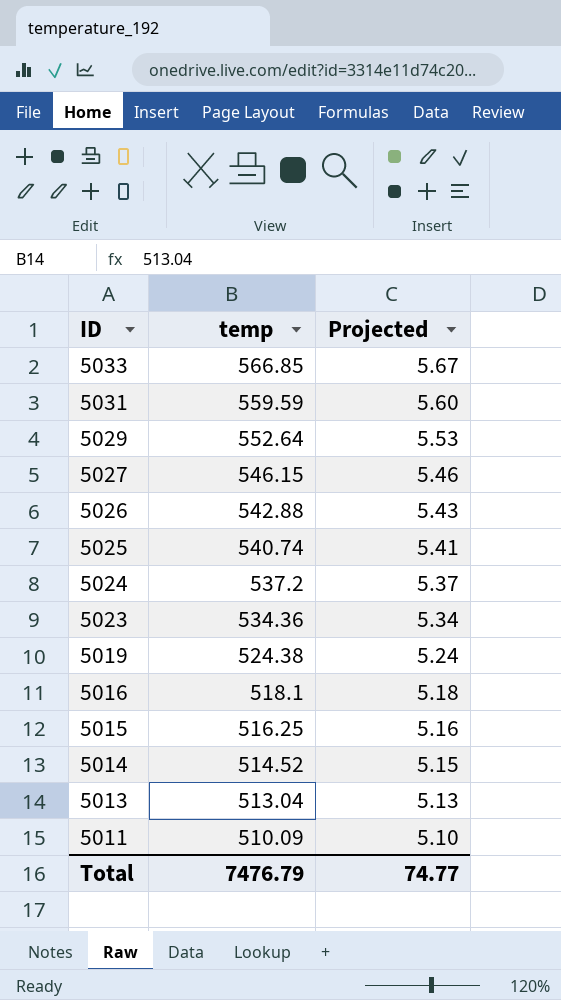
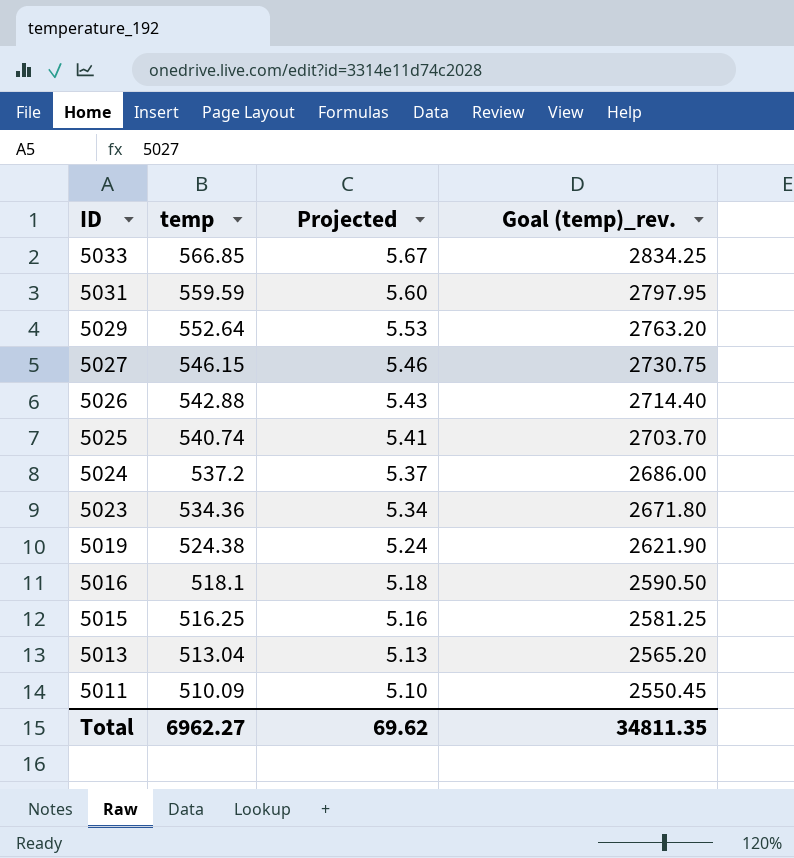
column Goal (temp)_rev. | formula: none -> [temp] * 5
row 5014: 514.52 | 5.15 -> none
Total | temp: 7476.79 -> 6962.27
Total | Projected: 74.77 -> 69.62

